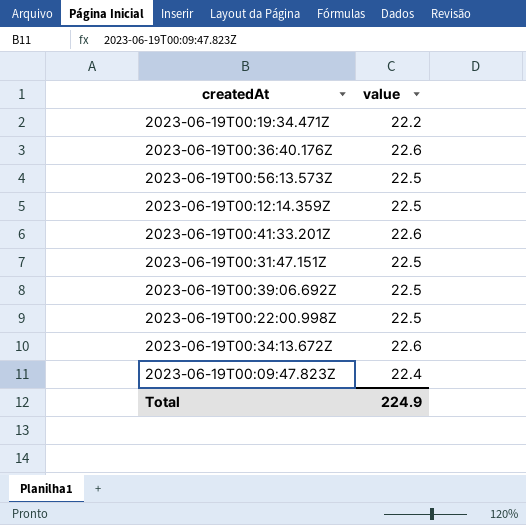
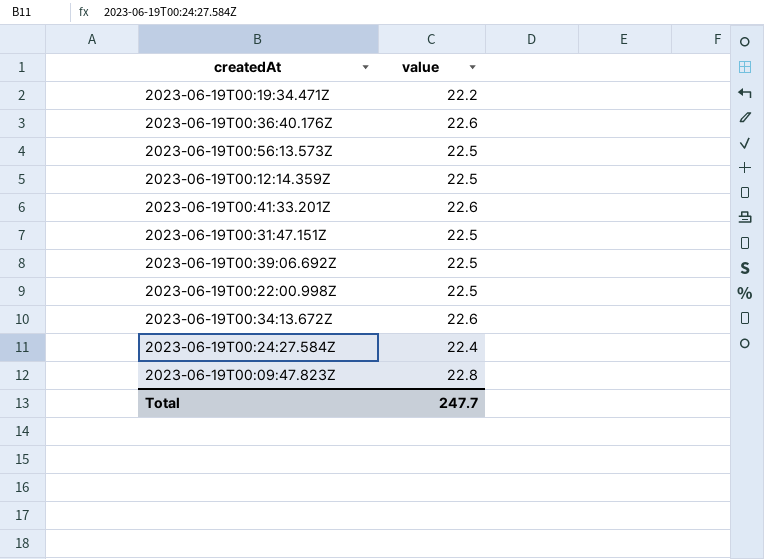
row 2023-06-19T00:24:27.584Z: none -> 22.4
2023-06-19T00:09:47.823Z | value: 22.4 -> 22.8
Total | value: 224.9 -> 247.7

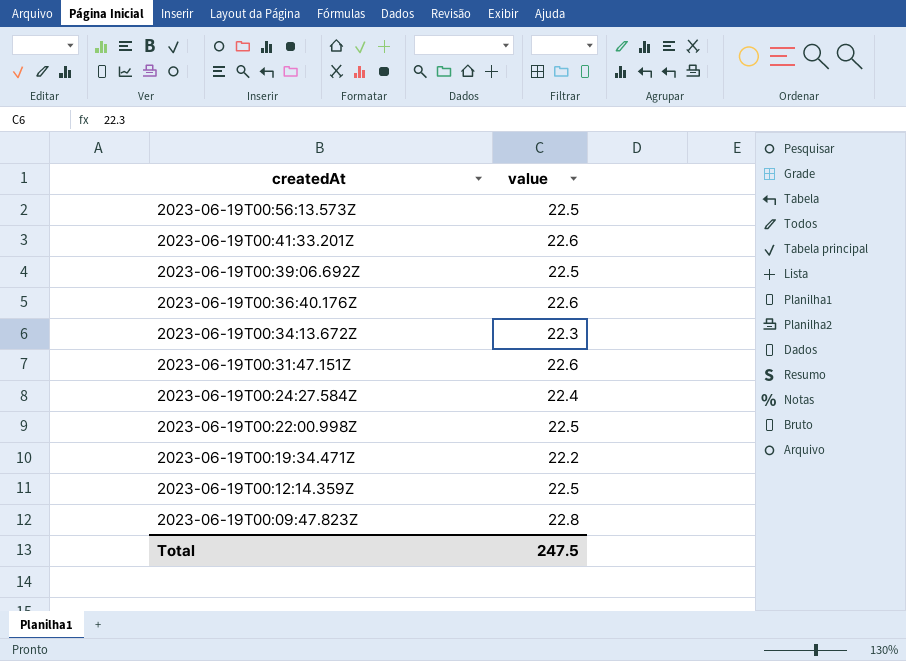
row order: none -> createdAt descending
2023-06-19T00:34:13.672Z | value: 22.6 -> 22.3
2023-06-19T00:31:47.151Z | value: 22.5 -> 22.6
Total | value: 247.7 -> 247.5

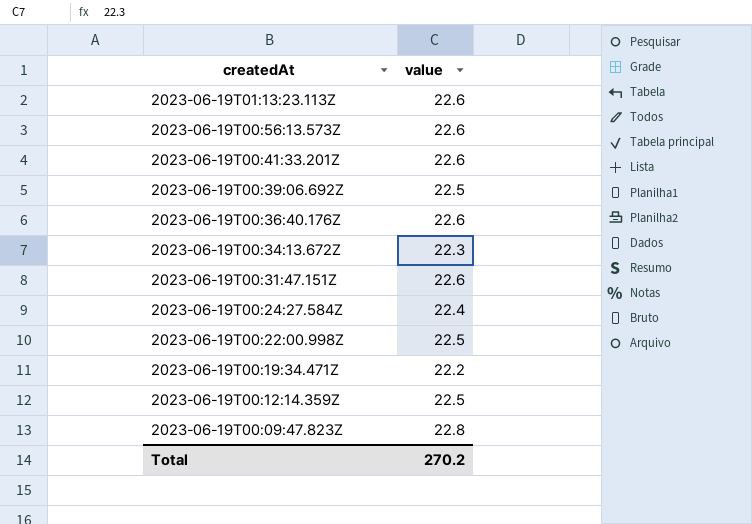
row 2023-06-19T01:13:23.113Z: none -> 22.6
2023-06-19T00:56:13.573Z | value: 22.5 -> 22.6
Total | value: 247.5 -> 270.2

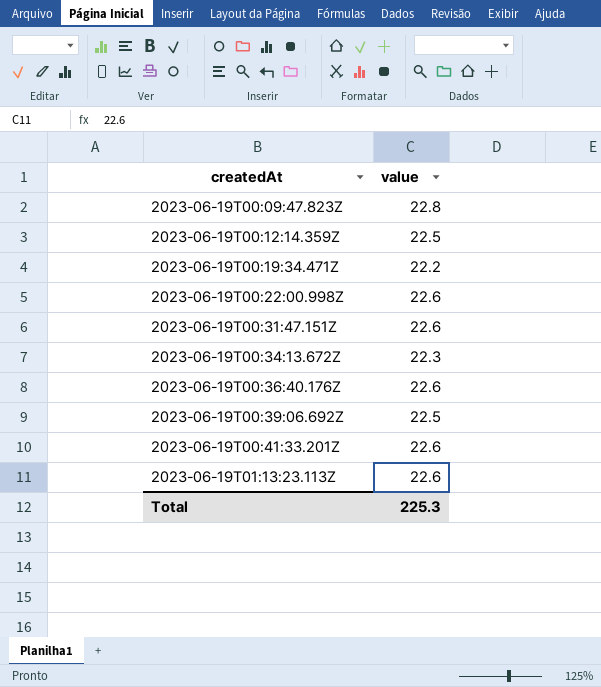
row order: createdAt descending -> createdAt ascending
row 2023-06-19T00:56:13.573Z: 22.6 -> none
row 2023-06-19T00:24:27.584Z: 22.4 -> none
2023-06-19T00:22:00.998Z | value: 22.5 -> 22.6
Total | value: 270.2 -> 225.3

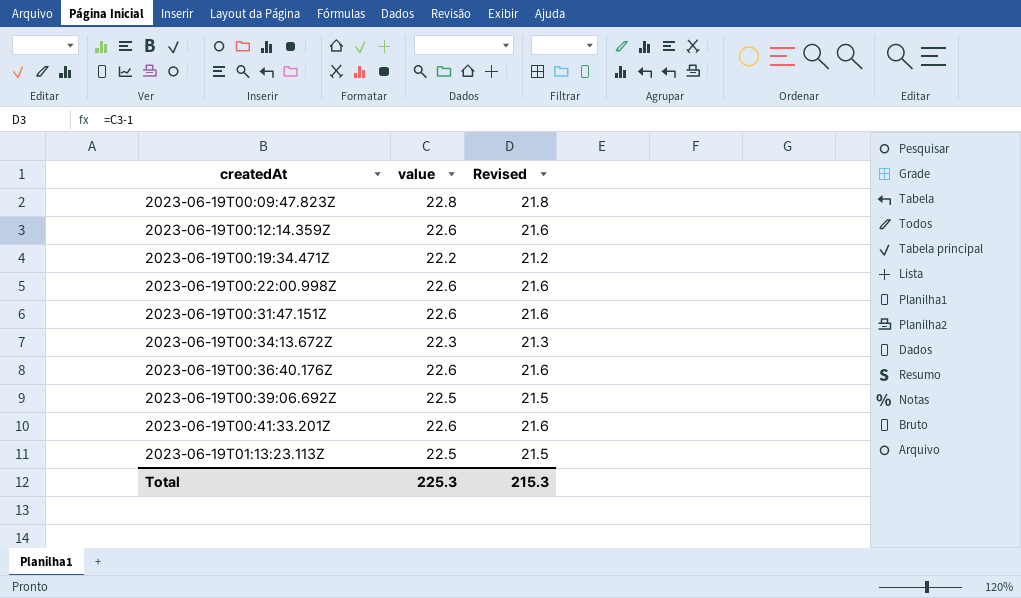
column Revised | formula: none -> [value] - 1
2023-06-19T00:12:14.359Z | value: 22.5 -> 22.6
2023-06-19T01:13:23.113Z | value: 22.6 -> 22.5

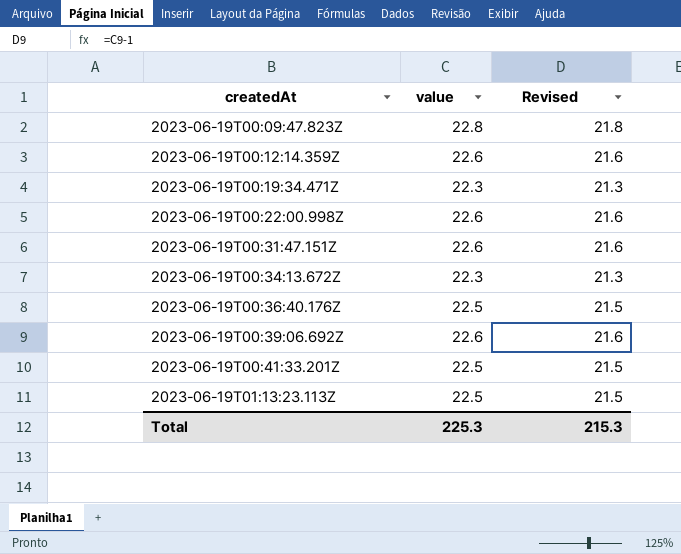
2023-06-19T00:19:34.471Z | value: 22.2 -> 22.3
2023-06-19T00:19:34.471Z | Revised: 21.2 -> 21.3
2023-06-19T00:36:40.176Z | value: 22.6 -> 22.5
2023-06-19T00:36:40.176Z | Revised: 21.6 -> 21.5
2023-06-19T00:39:06.692Z | value: 22.5 -> 22.6
2023-06-19T00:39:06.692Z | Revised: 21.5 -> 21.6
2023-06-19T00:41:33.201Z | value: 22.6 -> 22.5
2023-06-19T00:41:33.201Z | Revised: 21.6 -> 21.5

